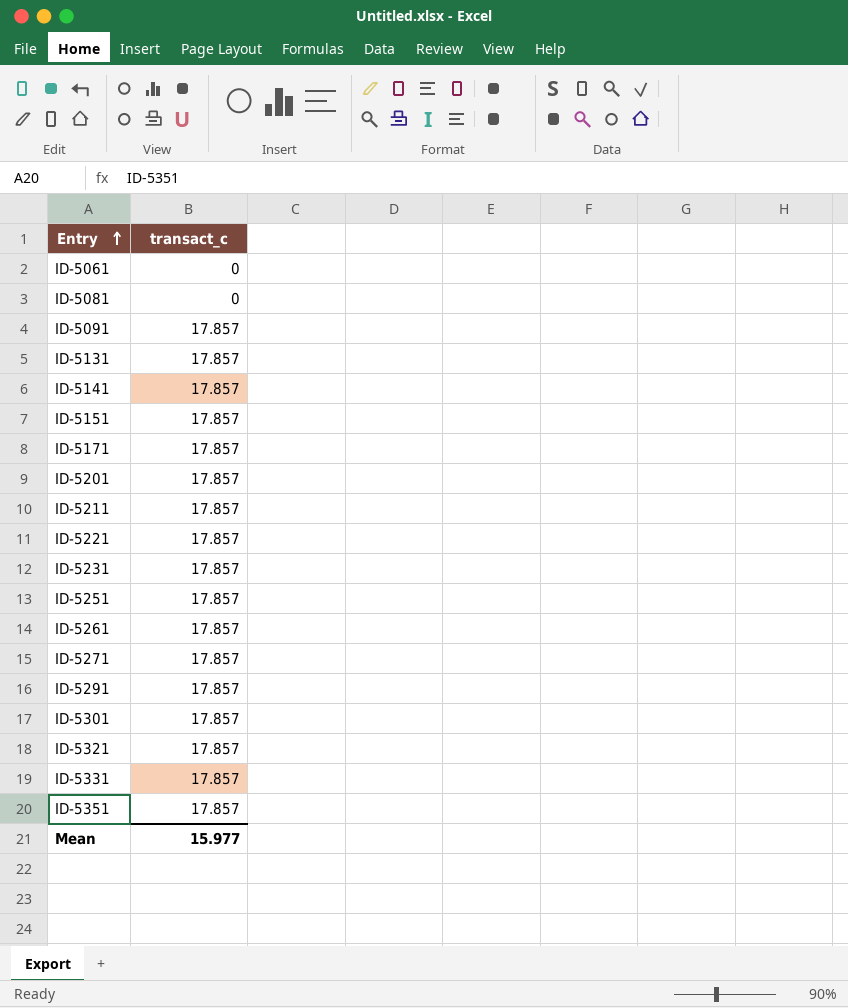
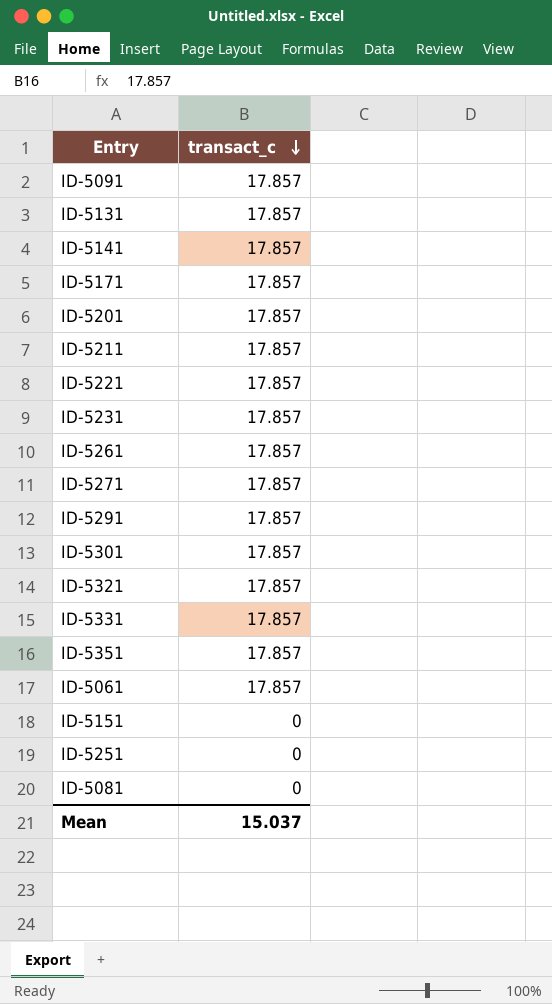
row order: Entry ascending -> transact_c descending
ID-5061 | transact_c: 0 -> 17.857
ID-5151 | transact_c: 17.857 -> 0
ID-5251 | transact_c: 17.857 -> 0
Mean | transact_c: 15.977 -> 15.037

